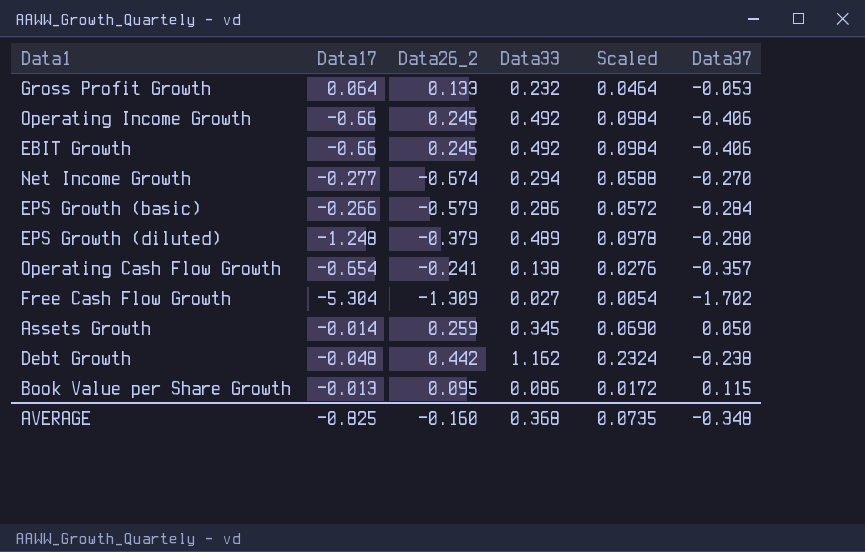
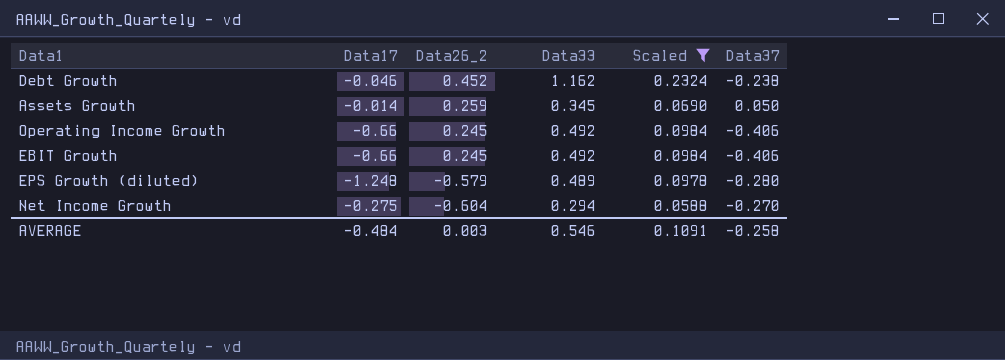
filter: none -> Scaled >= 0.0588
row order: none -> Data26_2 descending
Debt Growth | Data17: -0.048 -> -0.046
Debt Growth | Data26_2: 0.442 -> 0.452
EPS Growth (diluted) | Data26_2: -0.379 -> -0.579
Net Income Growth | Data17: -0.277 -> -0.275
Net Income Growth | Data26_2: -0.674 -> -0.604
AVERAGE | Data17: -0.825 -> -0.484
AVERAGE | Data26_2: -0.160 -> 0.003
AVERAGE | Data33: 0.368 -> 0.546
AVERAGE | Scaled: 0.0735 -> 0.1091
AVERAGE | Data37: -0.348 -> -0.258

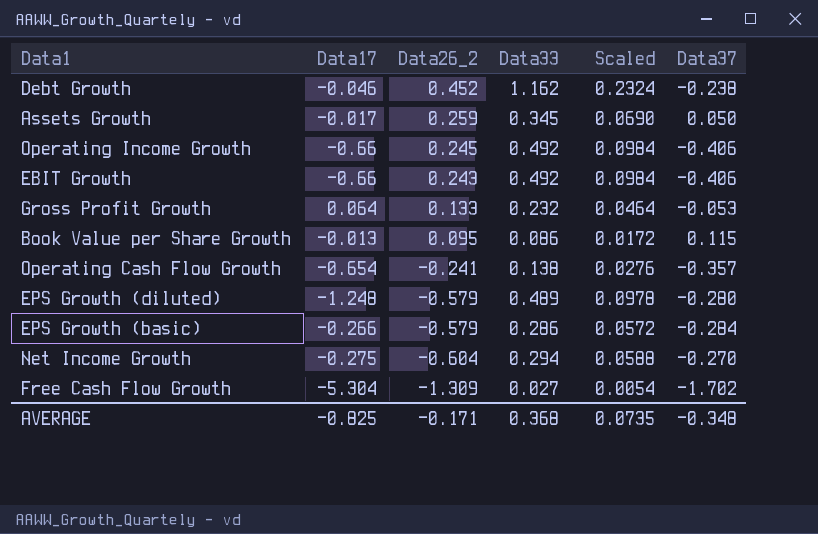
filter: Scaled >= 0.0588 -> none
Assets Growth | Data17: -0.014 -> -0.017
EBIT Growth | Data26_2: 0.245 -> 0.243
AVERAGE | Data17: -0.484 -> -0.825
AVERAGE | Data26_2: 0.003 -> -0.171
AVERAGE | Data33: 0.546 -> 0.368
AVERAGE | Scaled: 0.1091 -> 0.0735
AVERAGE | Data37: -0.258 -> -0.348

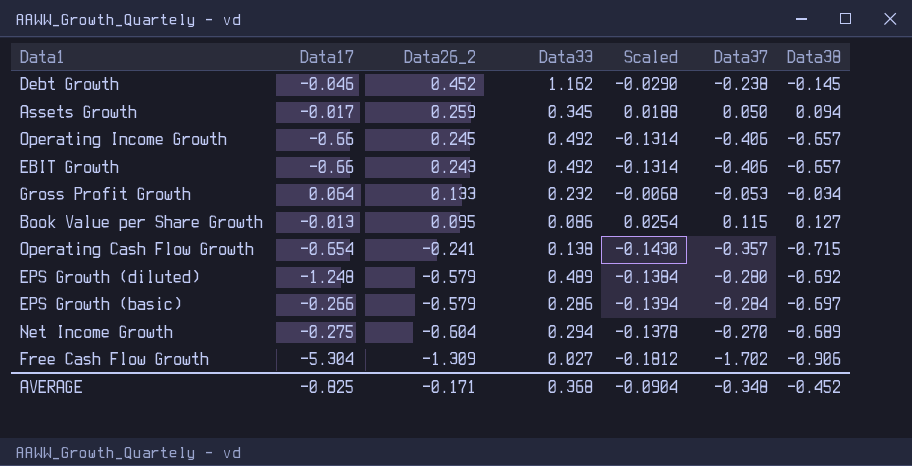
column Scaled | formula: [Data33] * 0.2 -> [Data38] * 0.2
column Data38 | position: none -> 7
AVERAGE | Scaled: 0.0735 -> -0.0904

